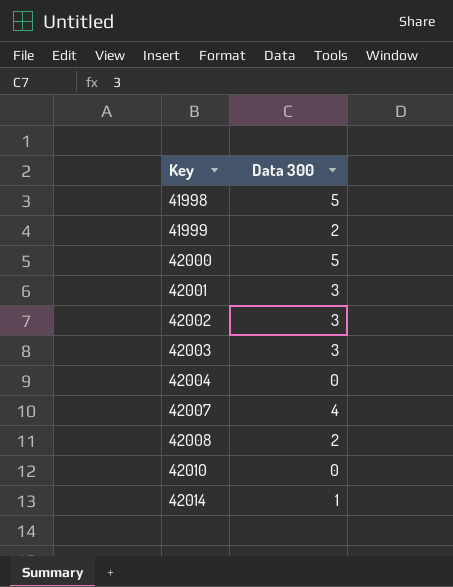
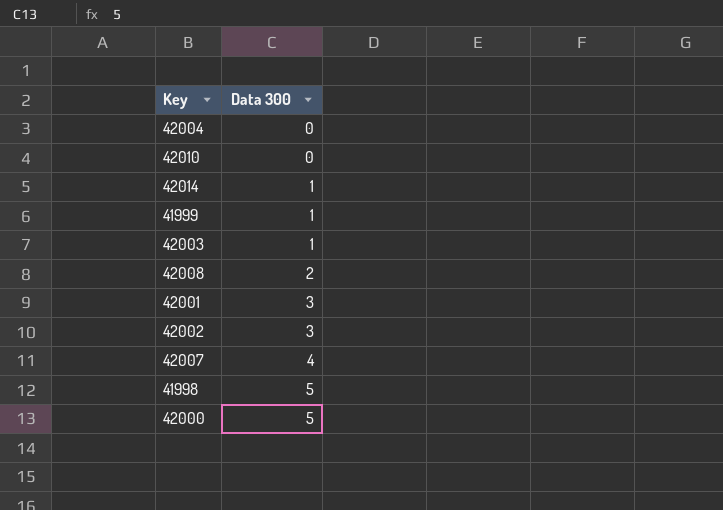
row order: Key ascending -> Data 300 ascending
41999 | Data 300: 2 -> 1
42003 | Data 300: 3 -> 1

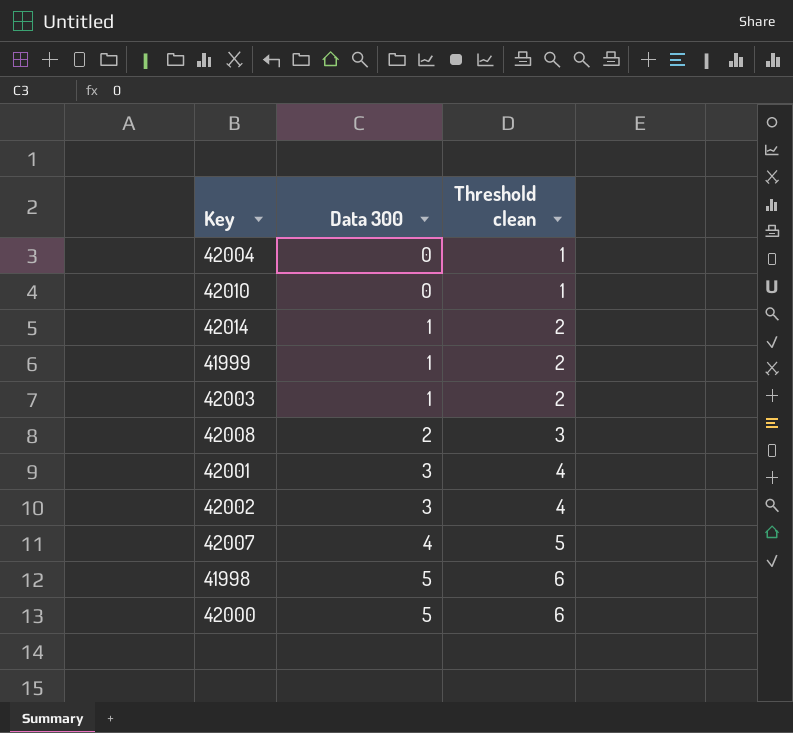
column Threshold clean | formula: none -> [Data 300] + 1

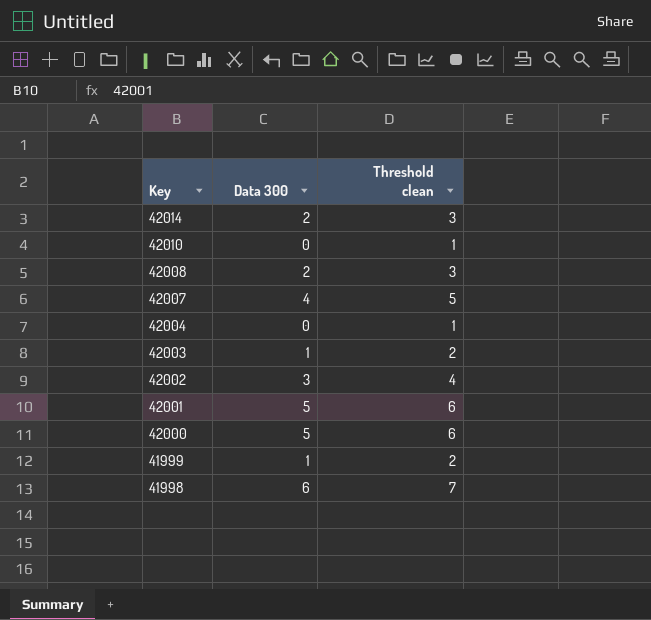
row order: Data 300 ascending -> Key descending
42014 | Data 300: 1 -> 2
42014 | Threshold clean: 2 -> 3
42001 | Data 300: 3 -> 5
42001 | Threshold clean: 4 -> 6
41998 | Data 300: 5 -> 6
41998 | Threshold clean: 6 -> 7

